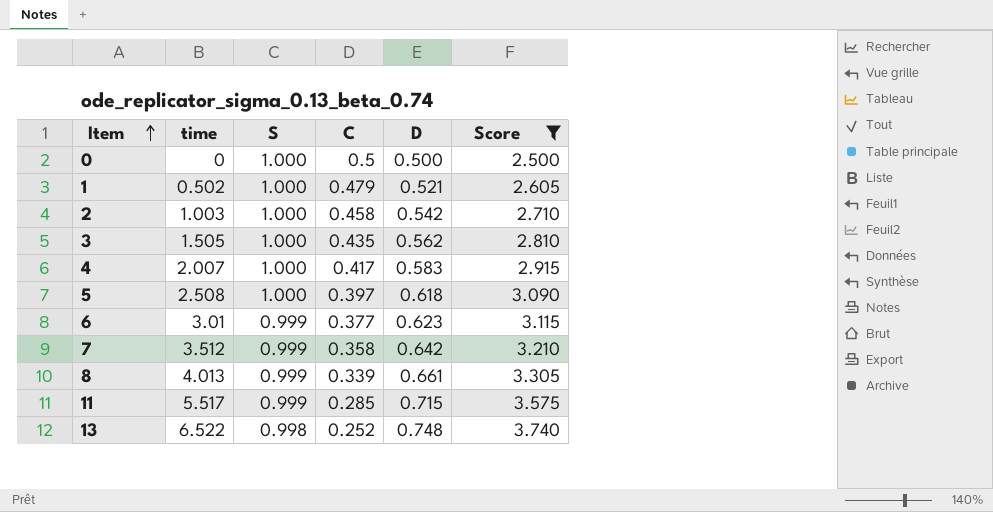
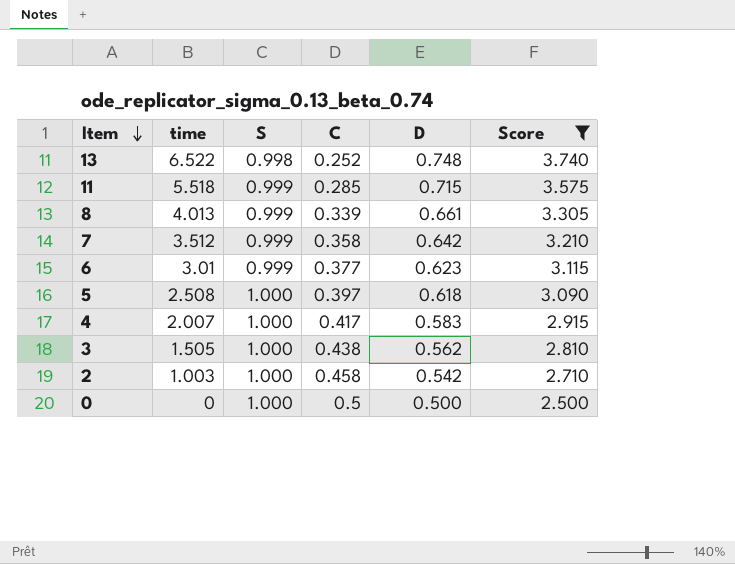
row order: Item ascending -> Item descending
row 1: 0.502 | 1.000 | 0.479 | 0.521 | 2.605 -> none
11 | time: 5.517 -> 5.518
3 | C: 0.435 -> 0.438

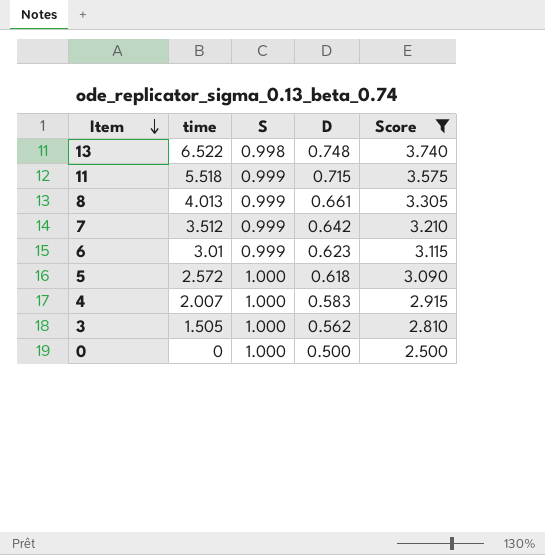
column C | position: 4 -> none
row 2: 1.003 | 1.000 | 0.458 | 0.542 | 2.710 -> none
5 | time: 2.508 -> 2.572

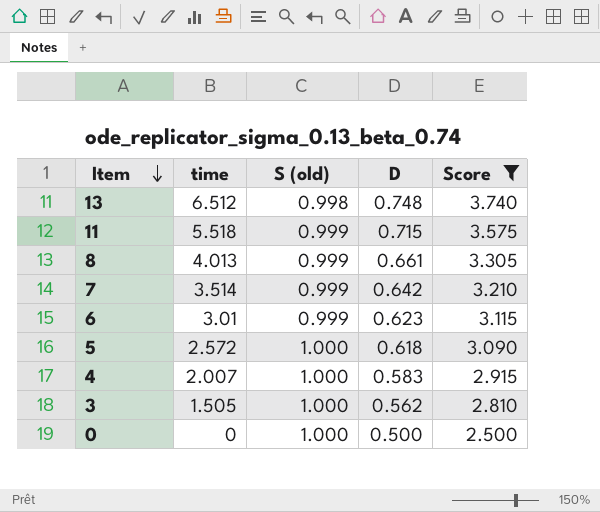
column name: S -> S (old)
13 | time: 6.522 -> 6.512
7 | time: 3.512 -> 3.514

